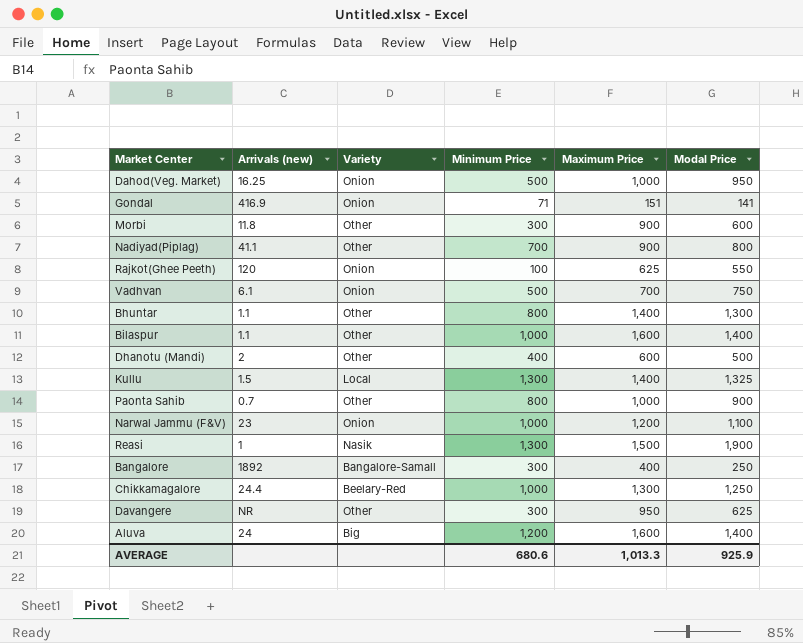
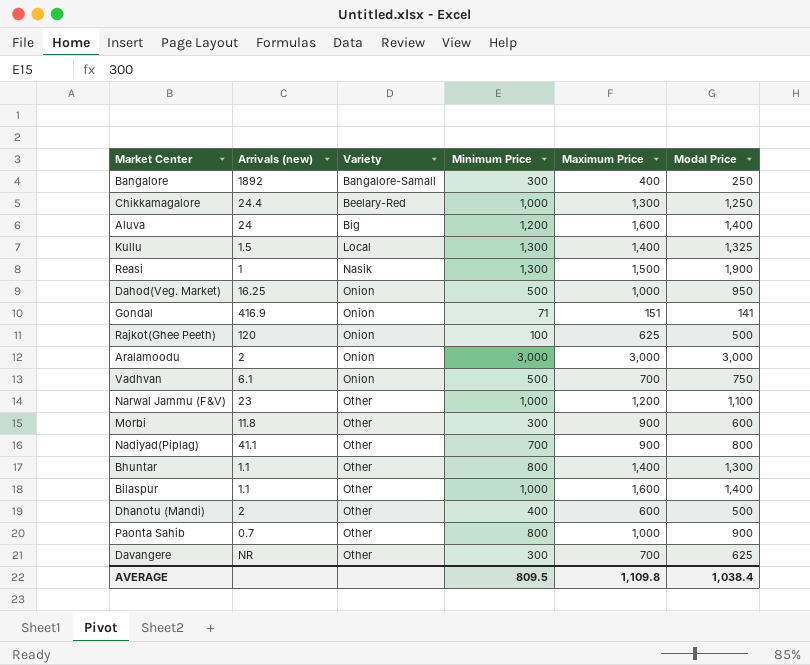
row order: none -> Variety ascending
Rajkot(Ghee Peeth) | Modal Price: 550 -> 500
row Aralamoodu: none -> 2 | Onion | 3,000 | 3,000 | 3,000
Narwal Jammu (F&V) | Variety: Onion -> Other
Davangere | Maximum Price: 950 -> 700
AVERAGE | Minimum Price: 680.6 -> 809.5
AVERAGE | Maximum Price: 1,013.3 -> 1,109.8
AVERAGE | Modal Price: 925.9 -> 1,038.4

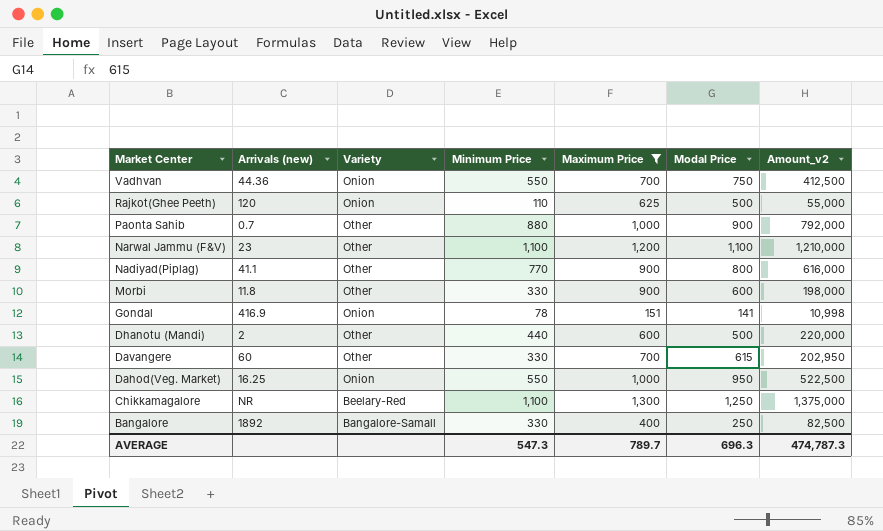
filter: none -> Maximum Price <= 1,300
row order: Variety ascending -> Market Center descending
column Amount_v2 | formula: none -> [Minimum Price] * [Modal Price]
Vadhvan | Arrivals (new): 6.1 -> 44.36
Vadhvan | Minimum Price: 500 -> 550
Rajkot(Ghee Peeth) | Minimum Price: 100 -> 110
Paonta Sahib | Minimum Price: 800 -> 880
Narwal Jammu (F&V) | Minimum Price: 1,000 -> 1,100
Nadiyad(Piplag) | Minimum Price: 700 -> 770
Morbi | Minimum Price: 300 -> 330
Gondal | Minimum Price: 71 -> 78
Dhanotu (Mandi) | Minimum Price: 400 -> 440
Davangere | Arrivals (new): NR -> 60
Davangere | Minimum Price: 300 -> 330
Davangere | Modal Price: 625 -> 615
Dahod(Veg. Market) | Minimum Price: 500 -> 550
Chikkamagalore | Arrivals (new): 24.4 -> NR
Chikkamagalore | Minimum Price: 1,000 -> 1,100
Bangalore | Minimum Price: 300 -> 330
AVERAGE | Minimum Price: 809.5 -> 547.3
AVERAGE | Maximum Price: 1,109.8 -> 789.7
AVERAGE | Modal Price: 1,038.4 -> 696.3

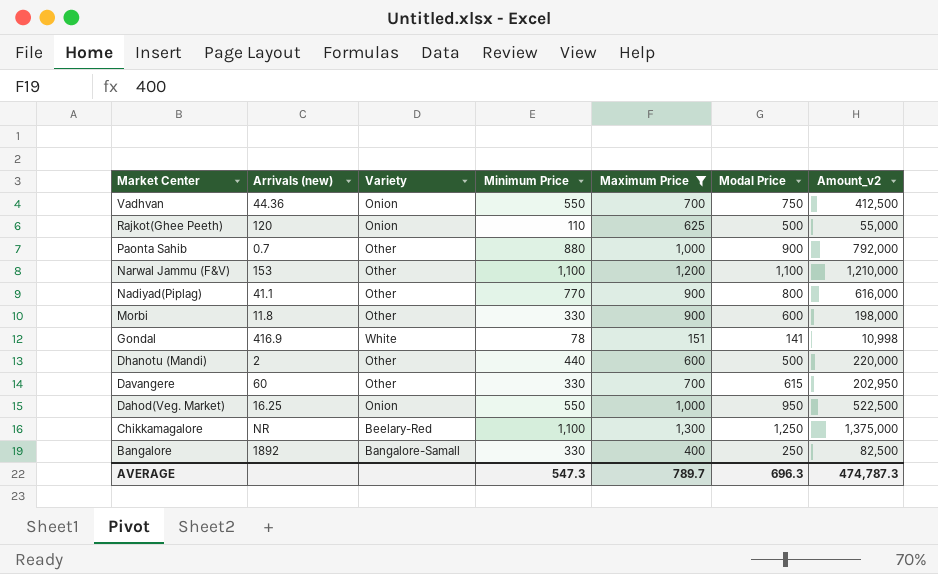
Narwal Jammu (F&V) | Arrivals (new): 23 -> 153
Gondal | Variety: Onion -> White

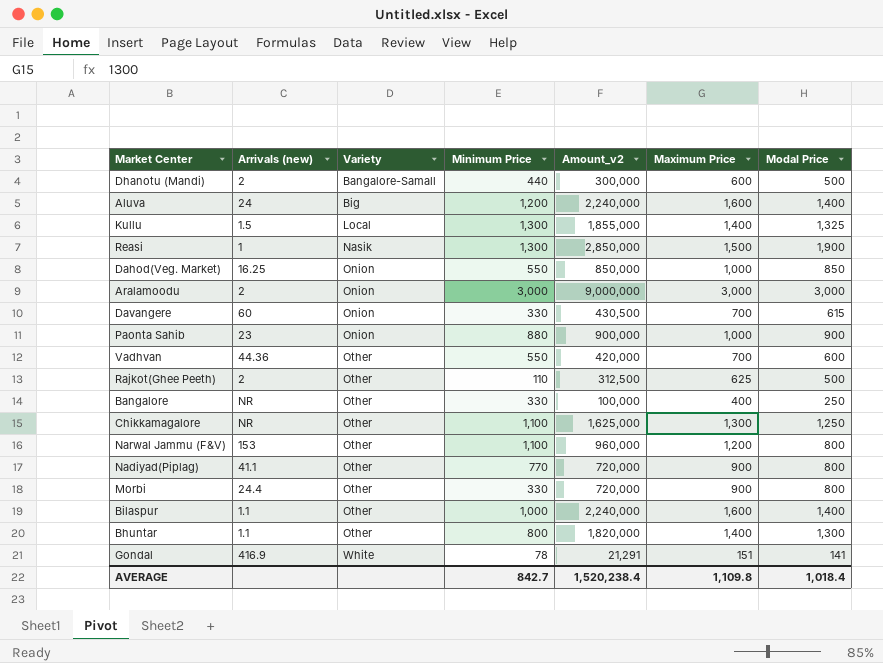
filter: Maximum Price <= 1,300 -> none
row order: Market Center descending -> Variety ascending
column Amount_v2 | formula: [Minimum Price] * [Modal Price] -> [Maximum Price] * [Modal Price]
column Amount_v2 | position: 7 -> 5
Dhanotu (Mandi) | Variety: Other -> Bangalore-Samall
Dahod(Veg. Market) | Modal Price: 950 -> 850
Davangere | Variety: Other -> Onion
Paonta Sahib | Arrivals (new): 0.7 -> 23
Paonta Sahib | Variety: Other -> Onion
Vadhvan | Variety: Onion -> Other
Vadhvan | Modal Price: 750 -> 600
Rajkot(Ghee Peeth) | Arrivals (new): 120 -> 2
Rajkot(Ghee Peeth) | Variety: Onion -> Other
Bangalore | Arrivals (new): 1892 -> NR
Bangalore | Variety: Bangalore-Samall -> Other
Chikkamagalore | Variety: Beelary-Red -> Other
Narwal Jammu (F&V) | Modal Price: 1,100 -> 800
Morbi | Arrivals (new): 11.8 -> 24.4
Morbi | Modal Price: 600 -> 800
AVERAGE | Minimum Price: 547.3 -> 842.7
AVERAGE | Amount_v2: 474,787.3 -> 1,520,238.4
AVERAGE | Maximum Price: 789.7 -> 1,109.8
AVERAGE | Modal Price: 696.3 -> 1,018.4

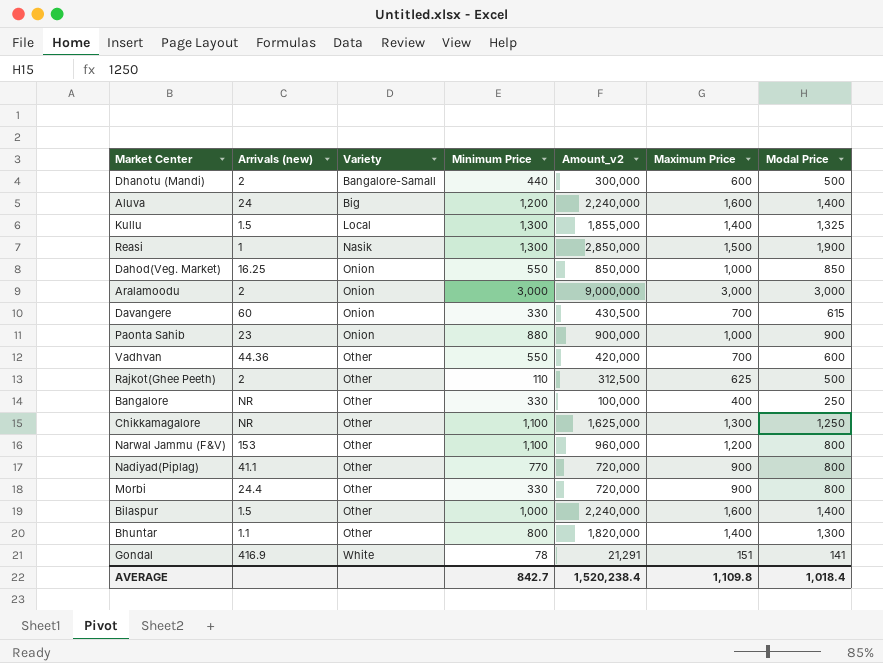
Bilaspur | Arrivals (new): 1.1 -> 1.5

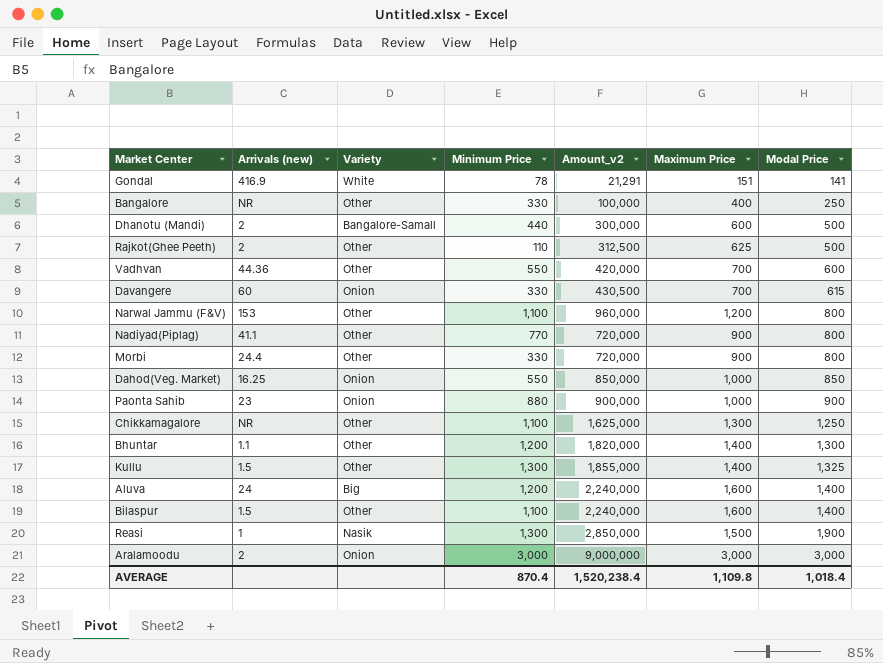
row order: Variety ascending -> Modal Price ascending
Bhuntar | Minimum Price: 800 -> 1,200
Kullu | Variety: Local -> Other
Bilaspur | Minimum Price: 1,000 -> 1,100
AVERAGE | Minimum Price: 842.7 -> 870.4

